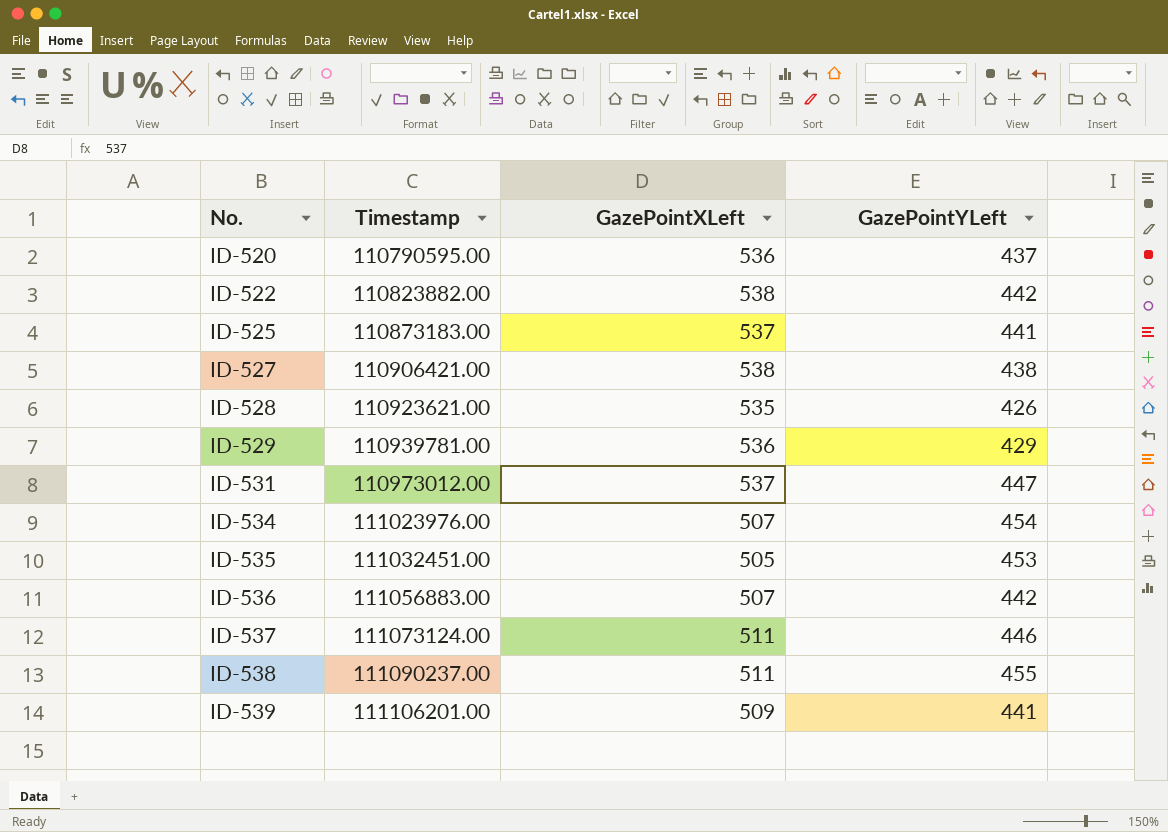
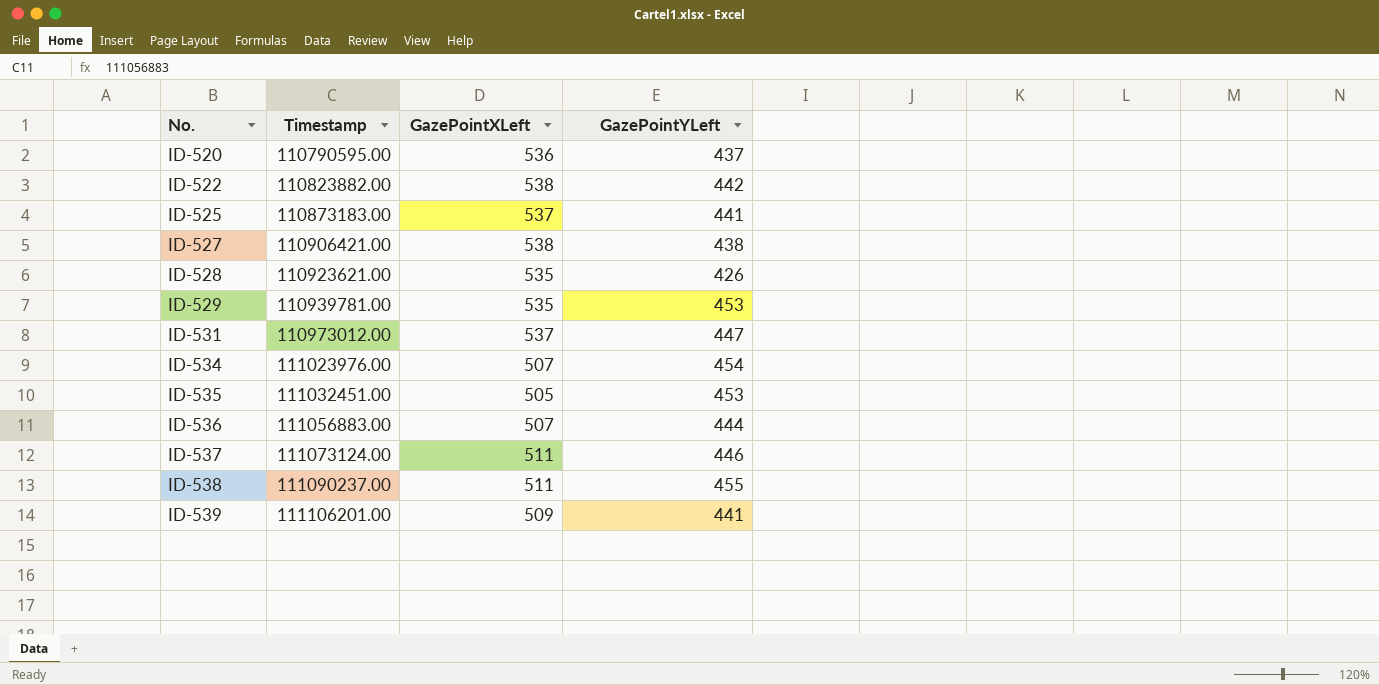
ID-529 | GazePointXLeft: 536 -> 535
ID-529 | GazePointYLeft: 429 -> 453
ID-536 | GazePointYLeft: 442 -> 444

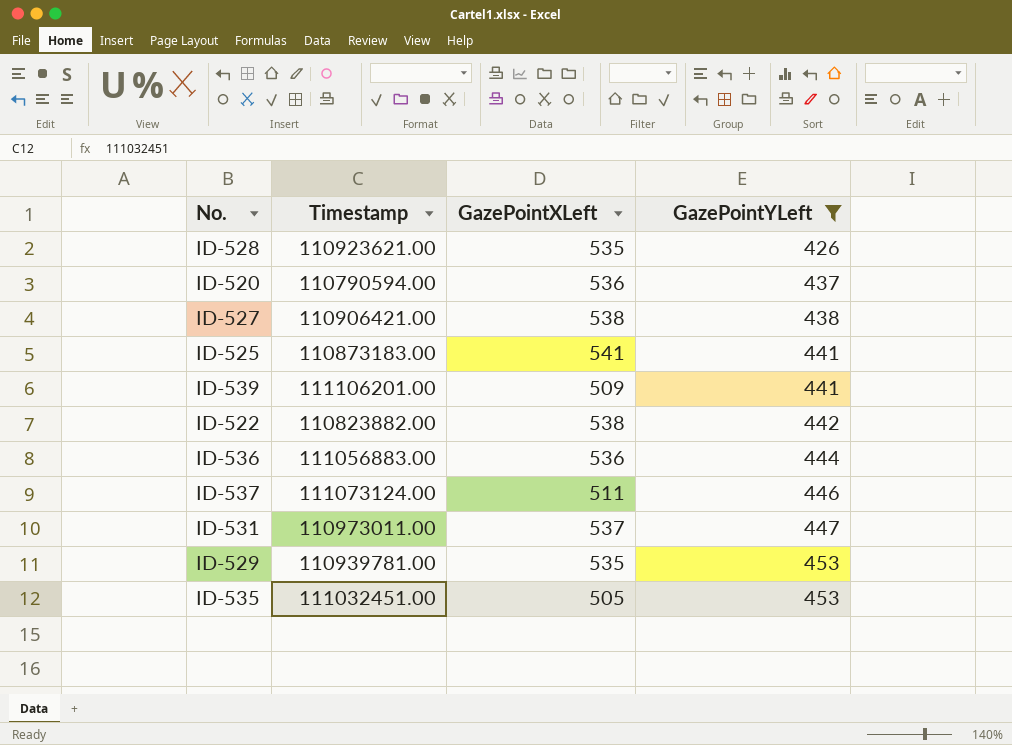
filter: none -> GazePointYLeft <= 453
row order: No. ascending -> GazePointYLeft ascending
ID-520 | Timestamp: 110790595.00 -> 110790594.00
ID-525 | GazePointXLeft: 537 -> 541
ID-536 | GazePointXLeft: 507 -> 536
ID-531 | Timestamp: 110973012.00 -> 110973011.00

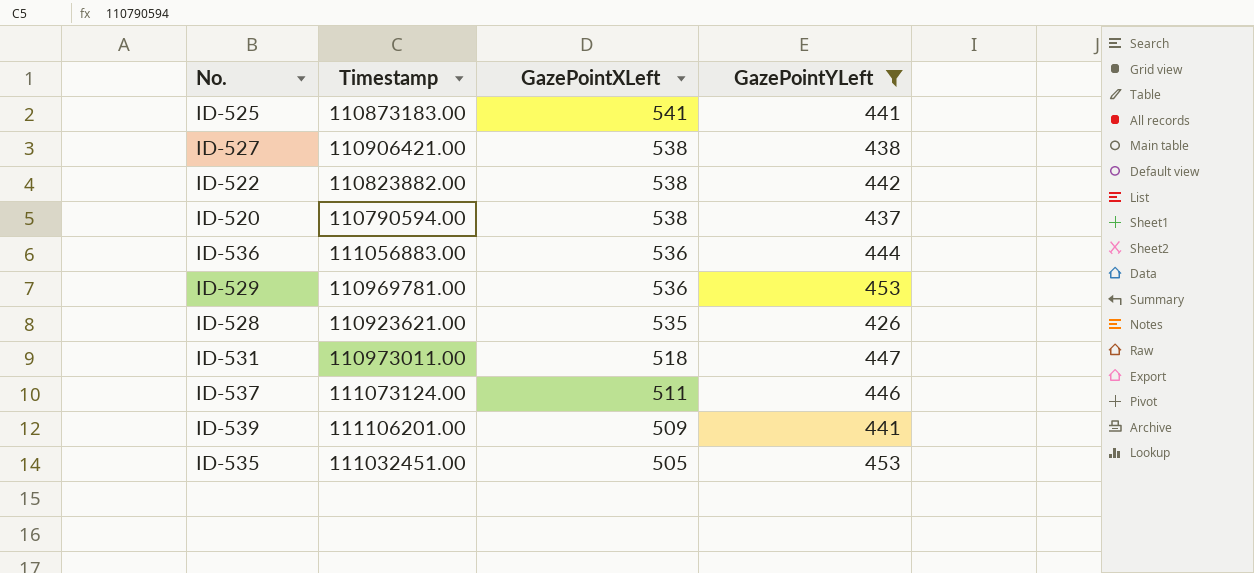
row order: GazePointYLeft ascending -> GazePointXLeft descending
ID-520 | GazePointXLeft: 536 -> 538
ID-529 | Timestamp: 110939781.00 -> 110969781.00
ID-529 | GazePointXLeft: 535 -> 536
ID-531 | GazePointXLeft: 537 -> 518

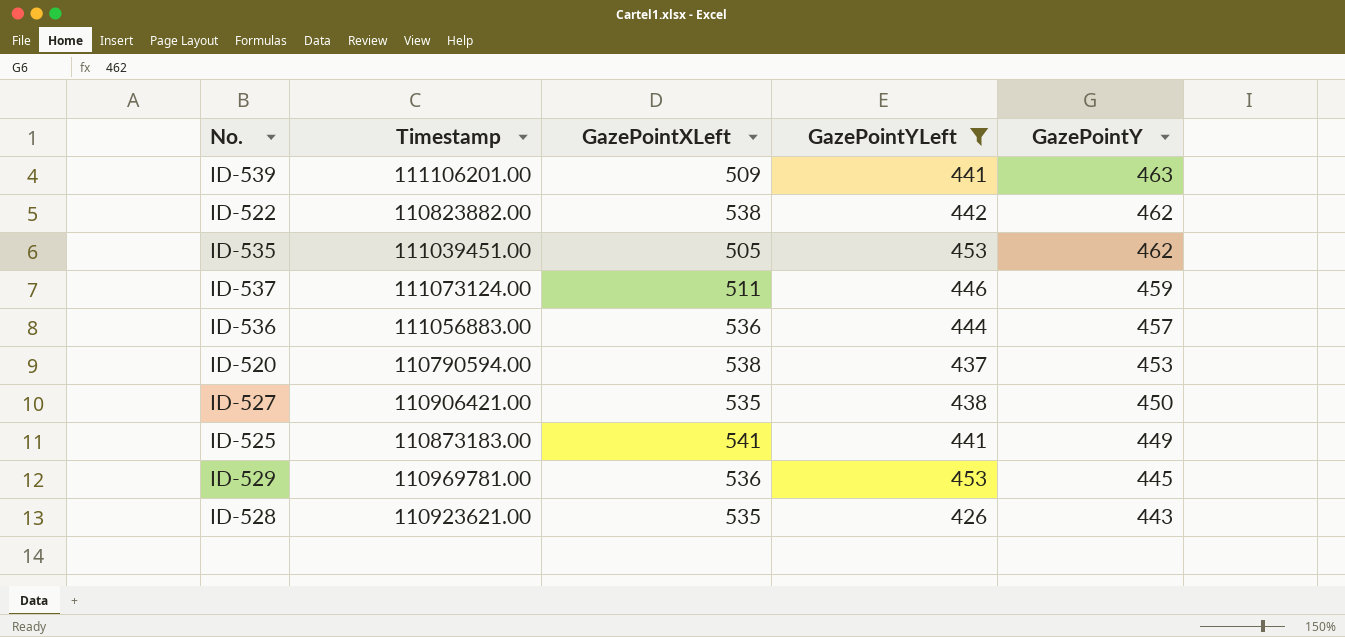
row order: GazePointXLeft descending -> GazePointY descending
column GazePointY | position: none -> 5
row ID-531: 110973011.00 | 518 | 447 -> none
ID-535 | Timestamp: 111032451.00 -> 111039451.00
ID-527 | GazePointXLeft: 538 -> 535

